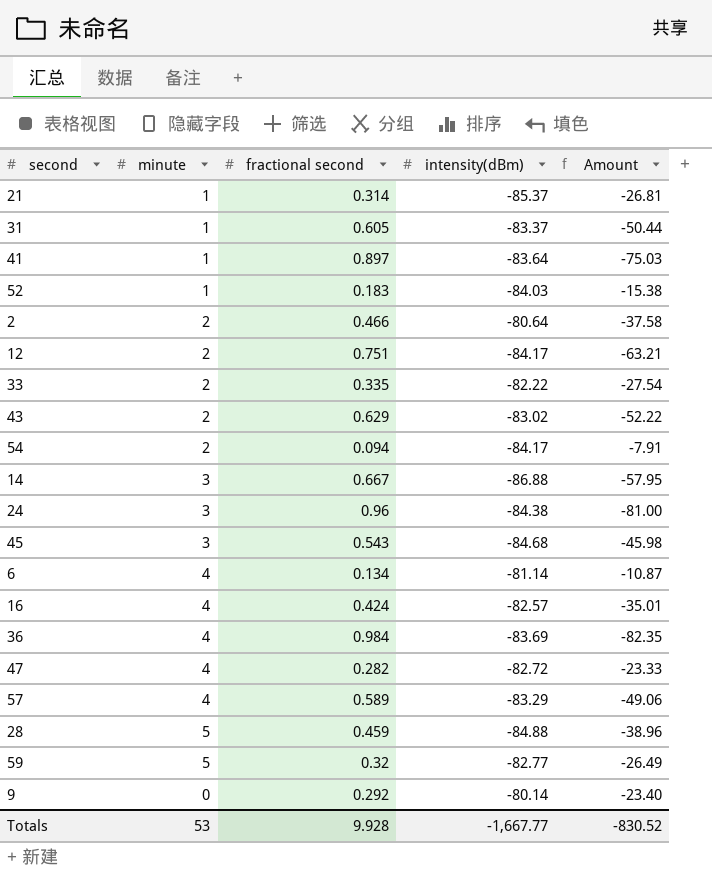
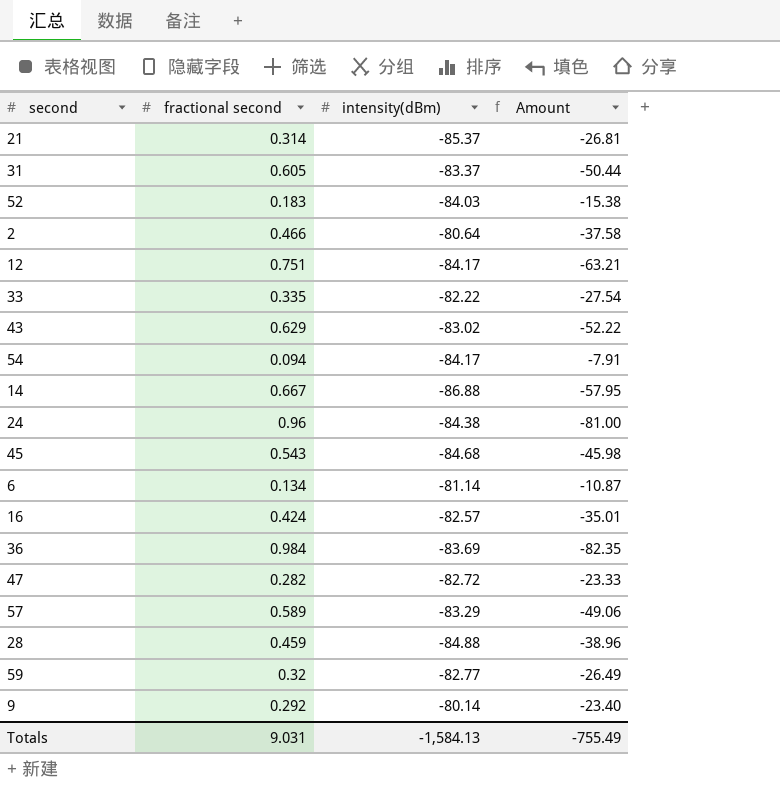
column minute | position: 2 -> none
row 41: 1 | 0.897 | -83.64 | -75.03 -> none
Totals | fractional second: 9.928 -> 9.031
Totals | intensity(dBm): -1,667.77 -> -1,584.13
Totals | Amount: -830.52 -> -755.49

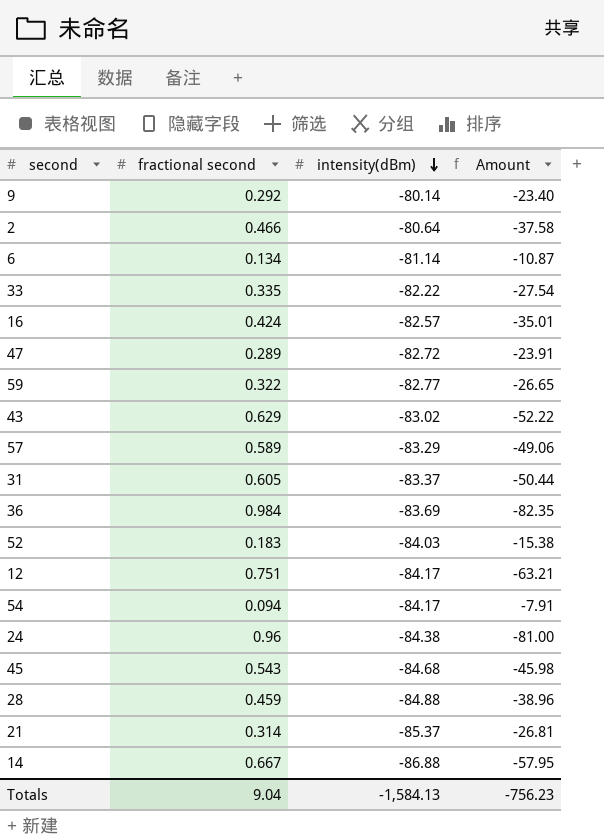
row order: none -> intensity(dBm) descending
47 | fractional second: 0.282 -> 0.289
47 | Amount: -23.33 -> -23.91
59 | fractional second: 0.32 -> 0.322
59 | Amount: -26.49 -> -26.65
Totals | fractional second: 9.031 -> 9.04
Totals | Amount: -755.49 -> -756.23

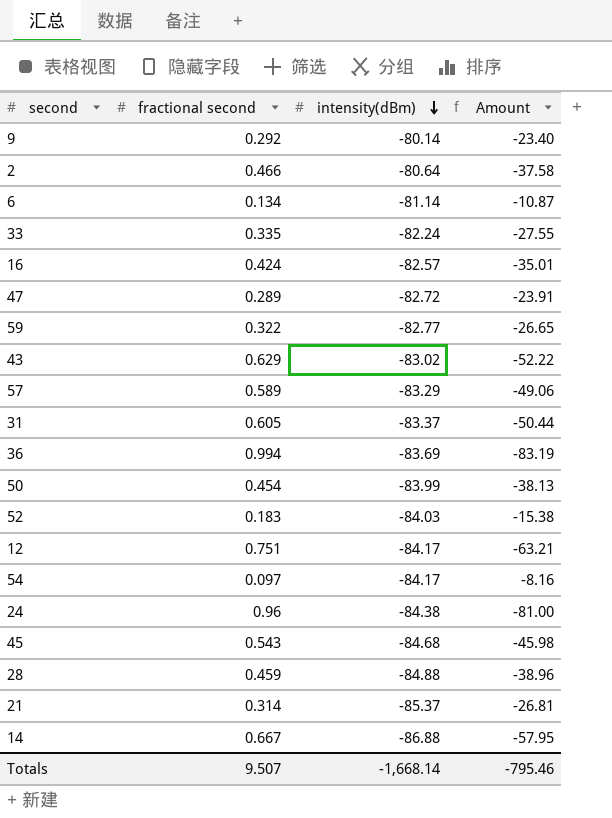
33 | intensity(dBm): -82.22 -> -82.24
33 | Amount: -27.54 -> -27.55
36 | fractional second: 0.984 -> 0.994
36 | Amount: -82.35 -> -83.19
row 50: none -> 0.454 | -83.99 | -38.13
54 | fractional second: 0.094 -> 0.097
54 | Amount: -7.91 -> -8.16
Totals | fractional second: 9.04 -> 9.507
Totals | intensity(dBm): -1,584.13 -> -1,668.14
Totals | Amount: -756.23 -> -795.46

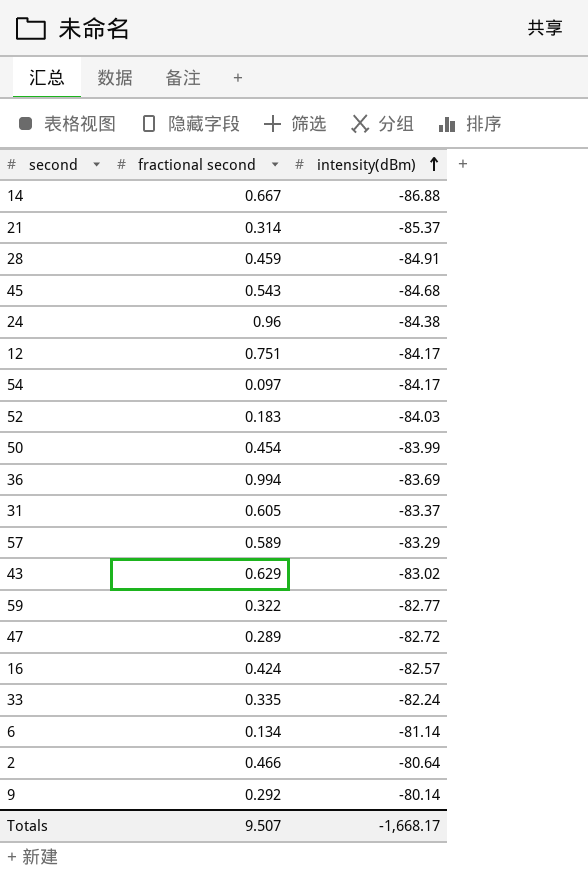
row order: intensity(dBm) descending -> intensity(dBm) ascending
column Amount | formula: [fractional second] * [intensity(dBm)] -> none
28 | intensity(dBm): -84.88 -> -84.91
Totals | intensity(dBm): -1,668.14 -> -1,668.17

